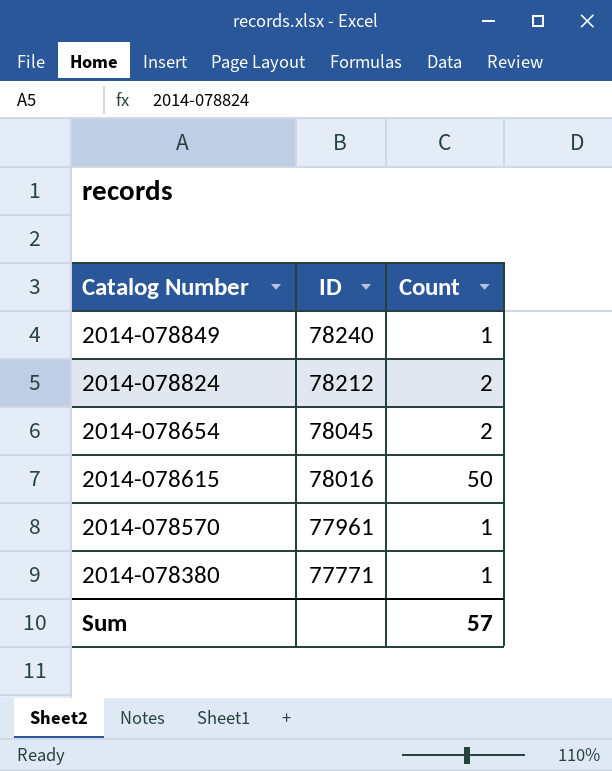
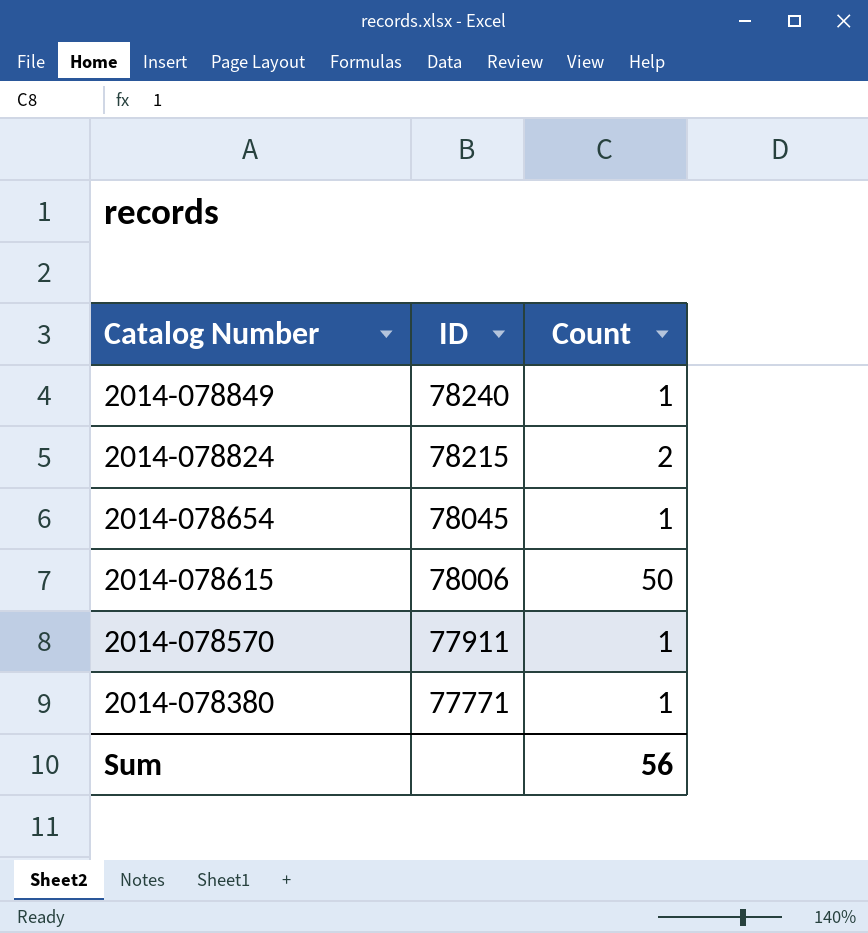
2014-078824 | ID: 78212 -> 78215
2014-078654 | Count: 2 -> 1
2014-078615 | ID: 78016 -> 78006
2014-078570 | ID: 77961 -> 77911
Sum | Count: 57 -> 56

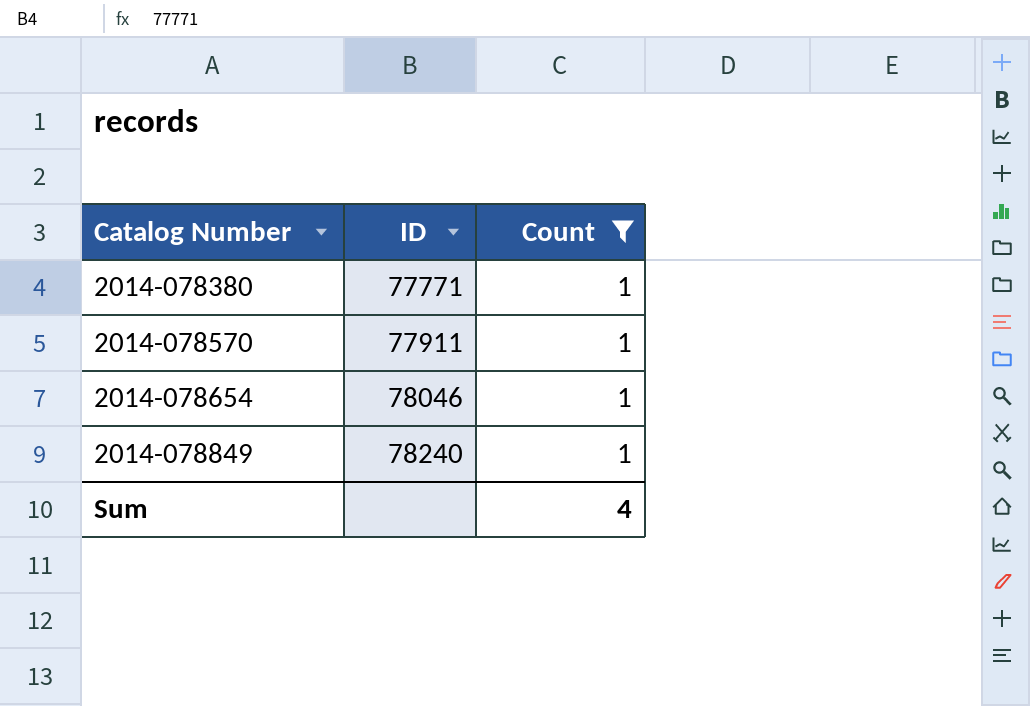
filter: none -> Count = 1
row order: Catalog Number descending -> Catalog Number ascending
2014-078654 | ID: 78045 -> 78046
Sum | Count: 56 -> 4

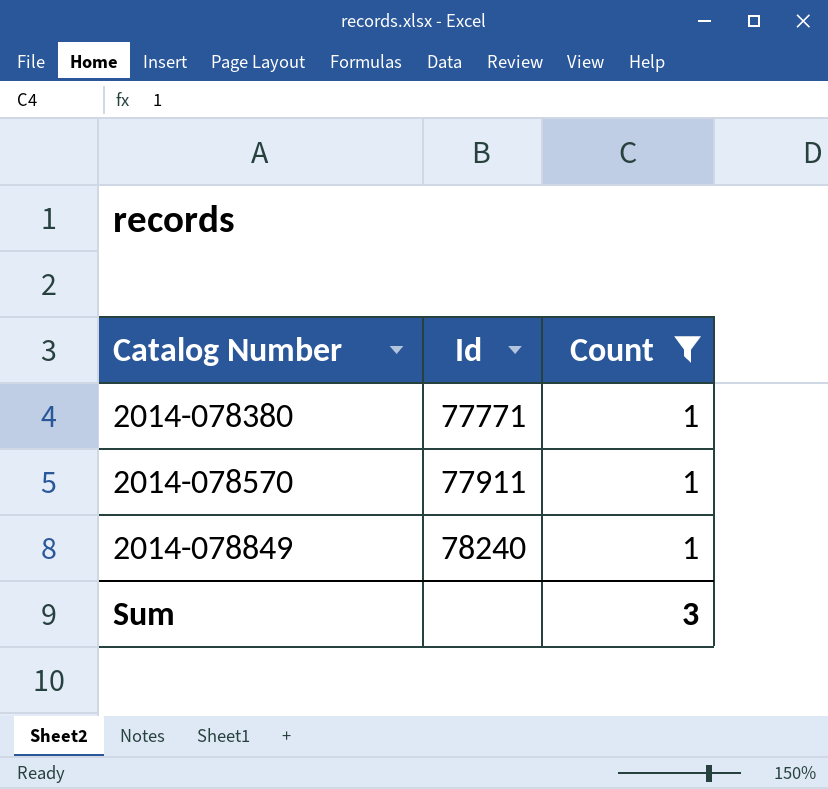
column name: ID -> Id
row 2014-078654: 78046 | 1 -> none
Sum | Count: 4 -> 3

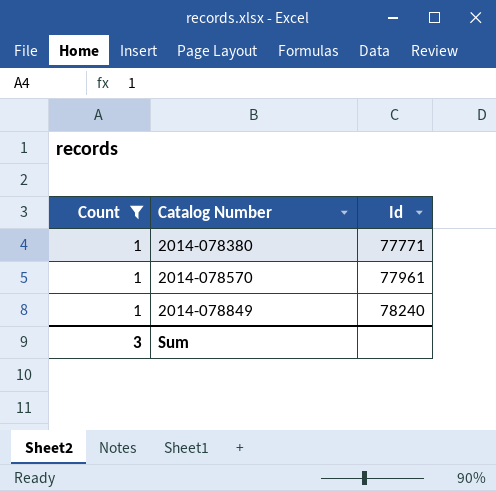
column Count | position: 3 -> 1
2014-078570 | Id: 77911 -> 77961

